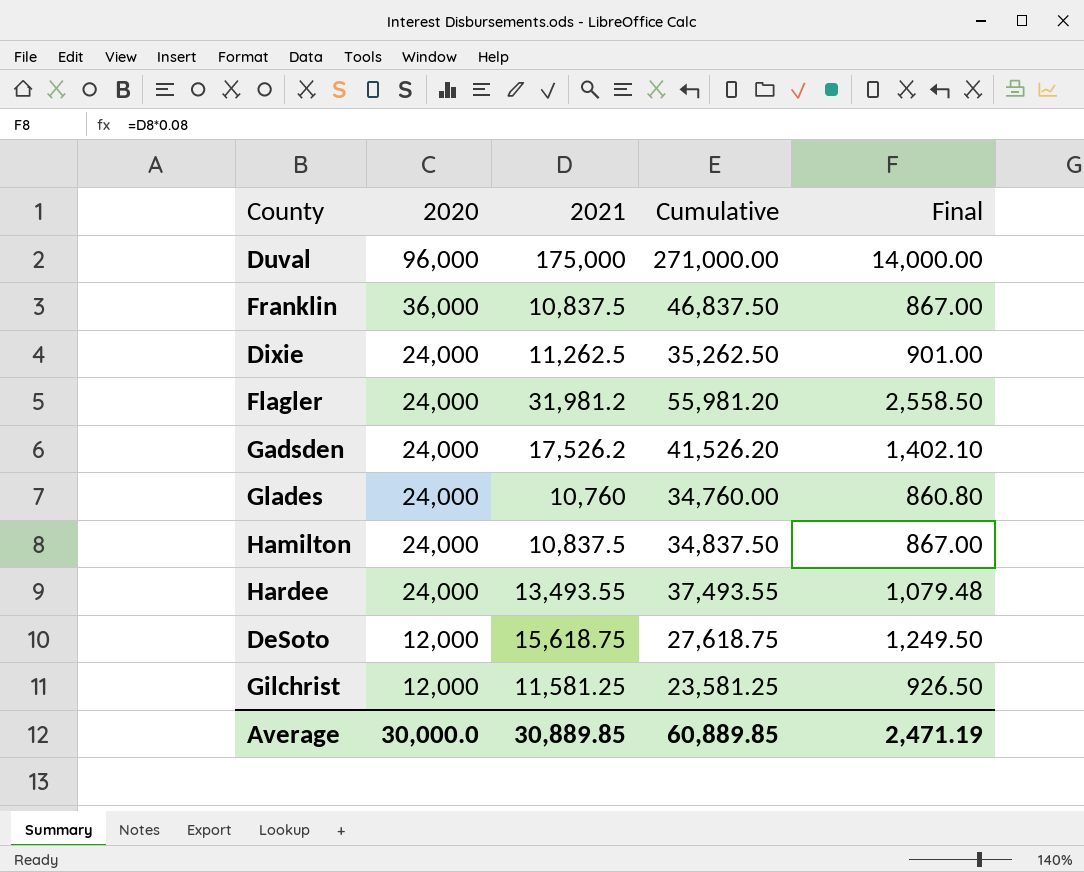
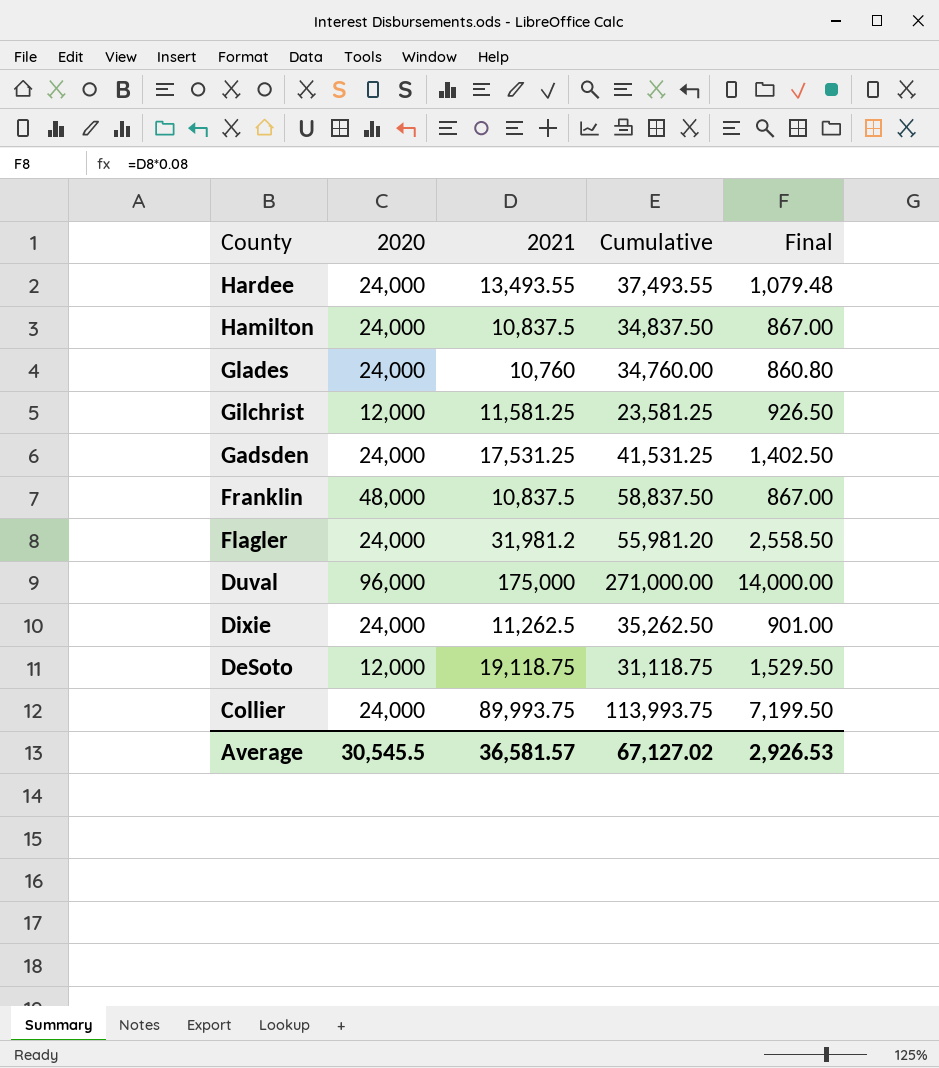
row order: 2020 descending -> County descending
Gadsden | 2021: 17,526.2 -> 17,531.25
Gadsden | Cumulative: 41,526.20 -> 41,531.25
Gadsden | Final: 1,402.10 -> 1,402.50
Franklin | 2020: 36,000 -> 48,000
Franklin | Cumulative: 46,837.50 -> 58,837.50
DeSoto | 2021: 15,618.75 -> 19,118.75
DeSoto | Cumulative: 27,618.75 -> 31,118.75
DeSoto | Final: 1,249.50 -> 1,529.50
row Collier: none -> 24,000 | 89,993.75 | 113,993.75 | 7,199.50
Average | 2020: 30,000.0 -> 30,545.5
Average | 2021: 30,889.85 -> 36,581.57
Average | Cumulative: 60,889.85 -> 67,127.02
Average | Final: 2,471.19 -> 2,926.53

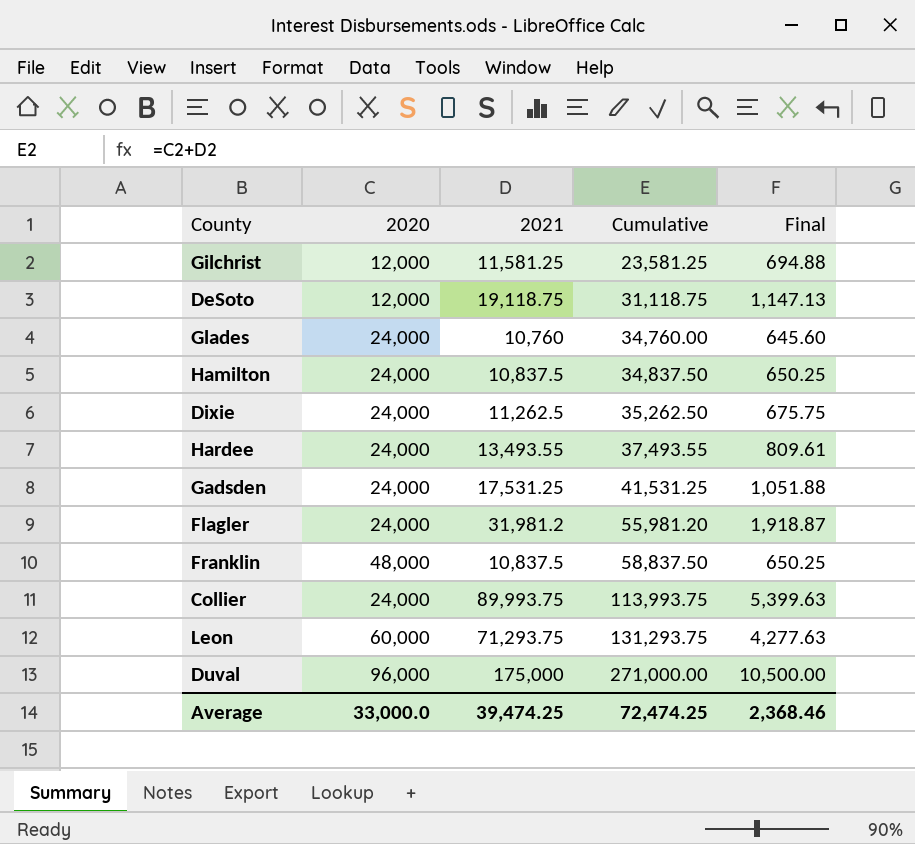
row order: County descending -> Cumulative ascending
column Final | formula: [2021] * 0.08 -> [2021] * 0.06
row Leon: none -> 60,000 | 71,293.75 | 131,293.75 | 4,277.63
Average | 2020: 30,545.5 -> 33,000.0
Average | 2021: 36,581.57 -> 39,474.25
Average | Cumulative: 67,127.02 -> 72,474.25
Average | Final: 2,926.53 -> 2,368.46

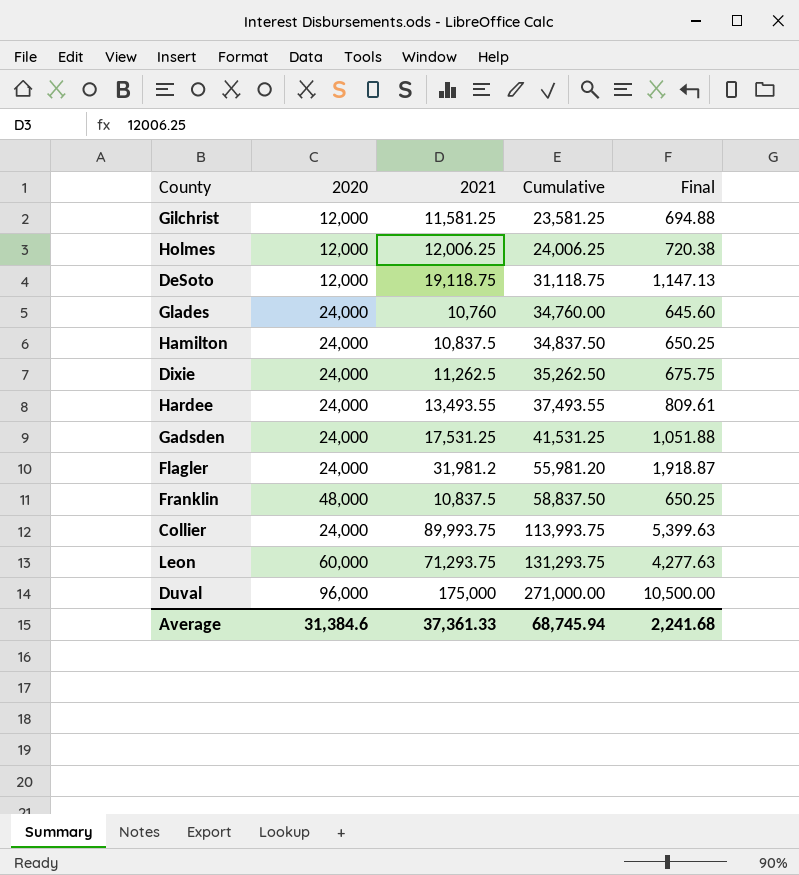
row Holmes: none -> 12,000 | 12,006.25 | 24,006.25 | 720.38
Average | 2020: 33,000.0 -> 31,384.6
Average | 2021: 39,474.25 -> 37,361.33
Average | Cumulative: 72,474.25 -> 68,745.94
Average | Final: 2,368.46 -> 2,241.68

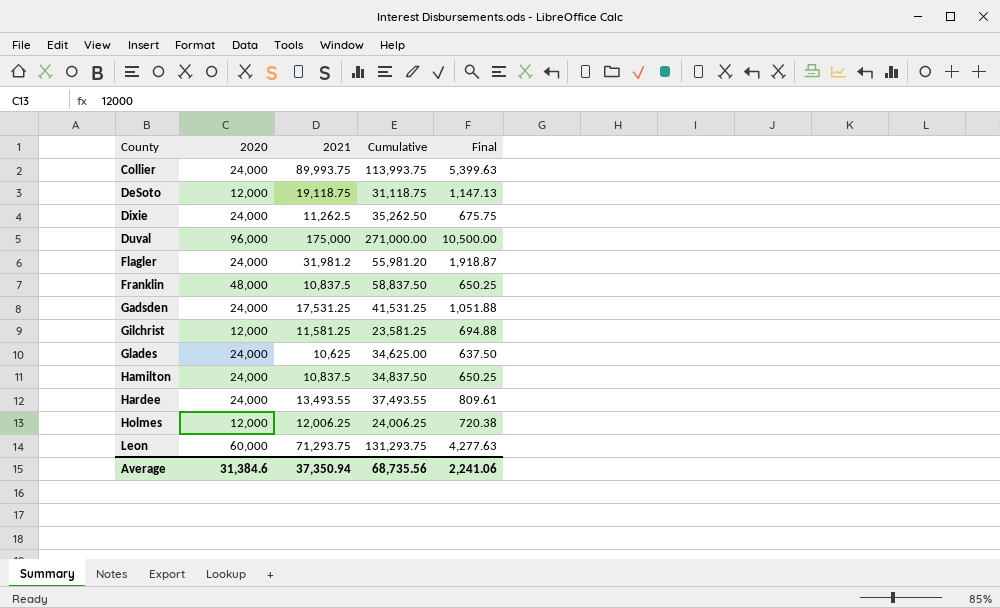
row order: Cumulative ascending -> County ascending
Glades | 2021: 10,760 -> 10,625
Glades | Cumulative: 34,760.00 -> 34,625.00
Glades | Final: 645.60 -> 637.50
Average | 2021: 37,361.33 -> 37,350.94
Average | Cumulative: 68,745.94 -> 68,735.56
Average | Final: 2,241.68 -> 2,241.06

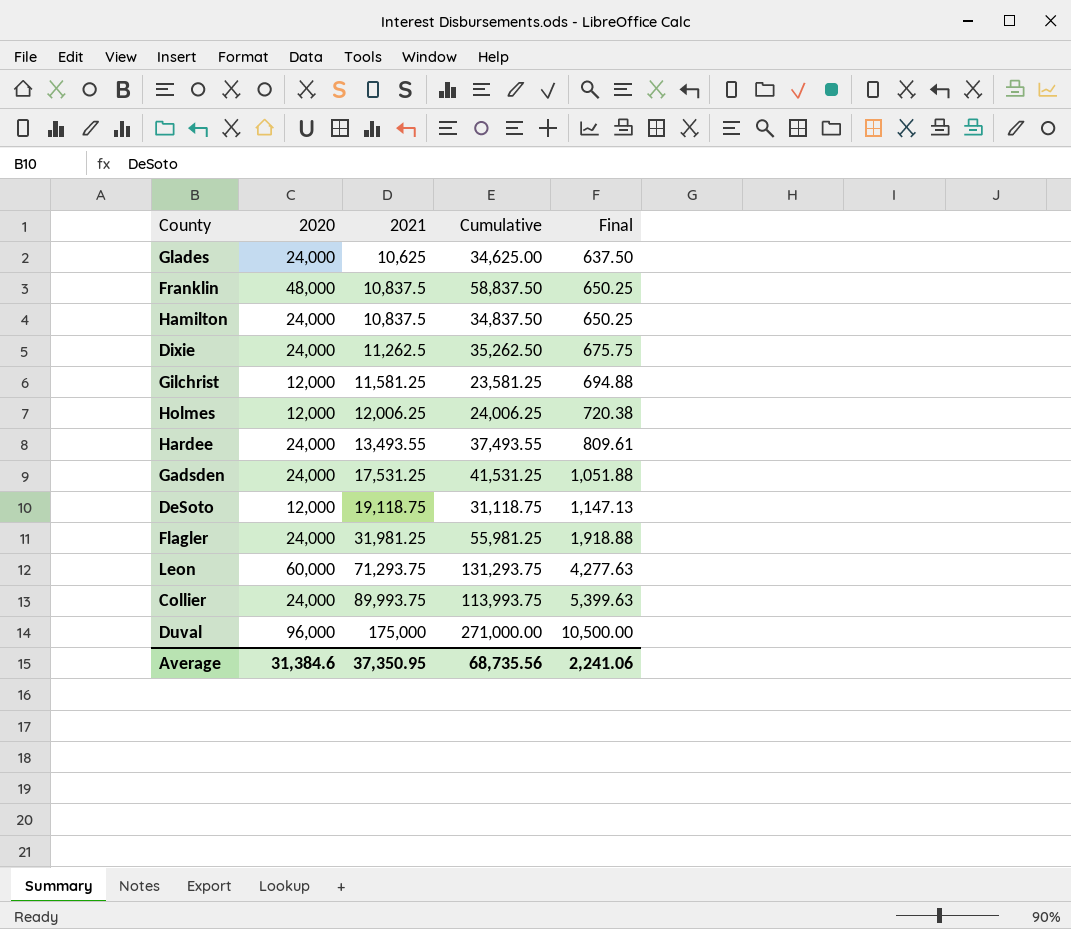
row order: County ascending -> 2021 ascending
Flagler | 2021: 31,981.2 -> 31,981.25
Flagler | Cumulative: 55,981.20 -> 55,981.25
Flagler | Final: 1,918.87 -> 1,918.88
Average | 2021: 37,350.94 -> 37,350.95

